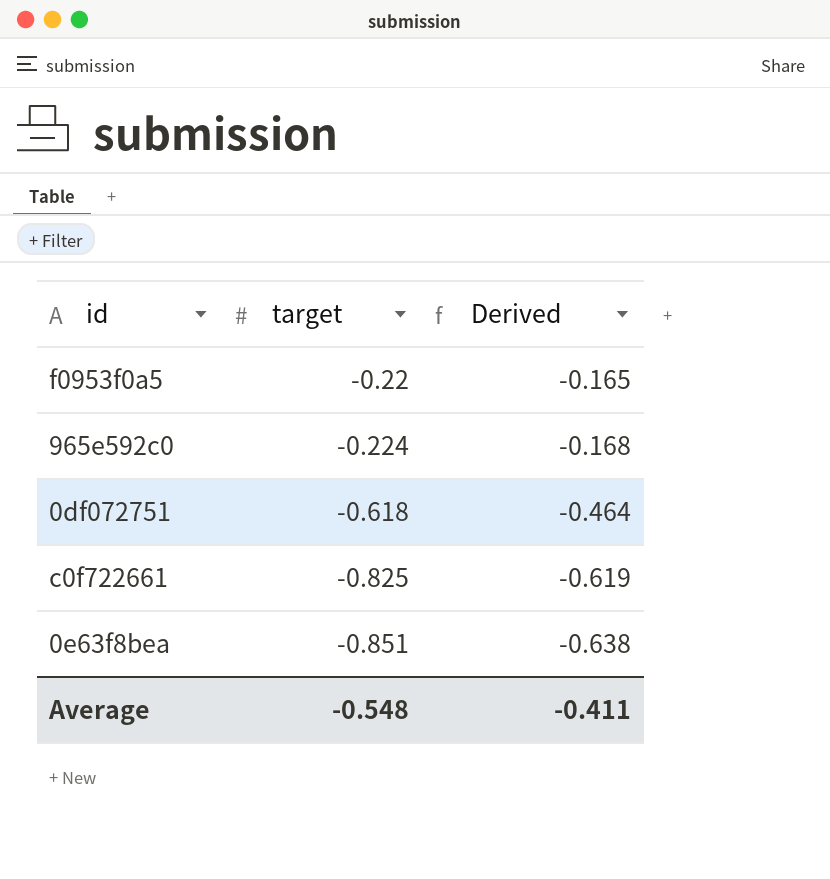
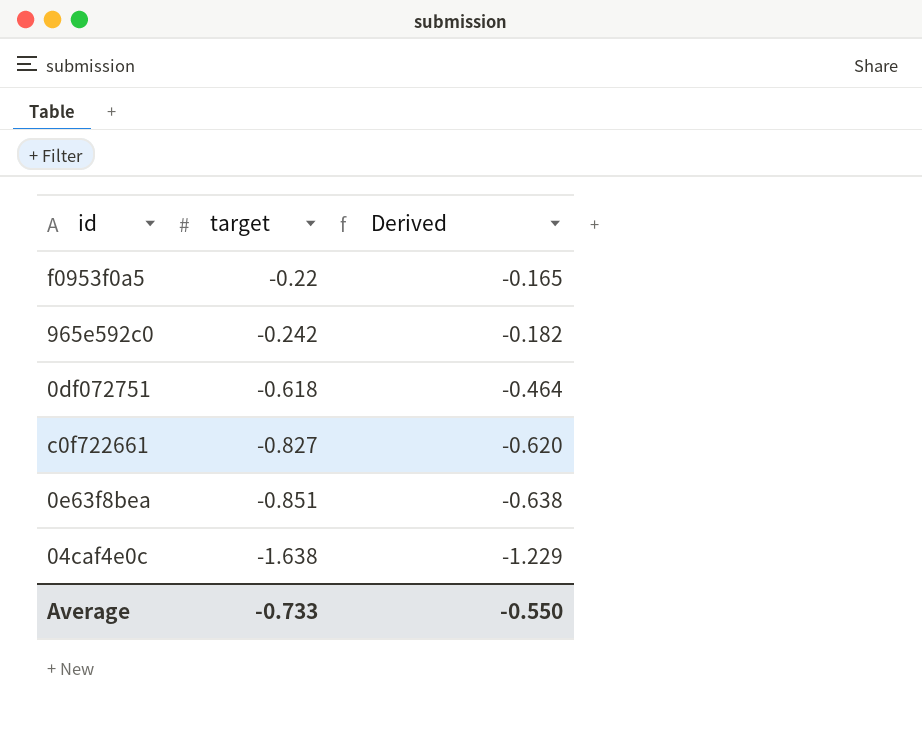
965e592c0 | target: -0.224 -> -0.242
965e592c0 | Derived: -0.168 -> -0.182
c0f722661 | target: -0.825 -> -0.827
c0f722661 | Derived: -0.619 -> -0.620
row 04caf4e0c: none -> -1.638 | -1.229
Average | target: -0.548 -> -0.733
Average | Derived: -0.411 -> -0.550

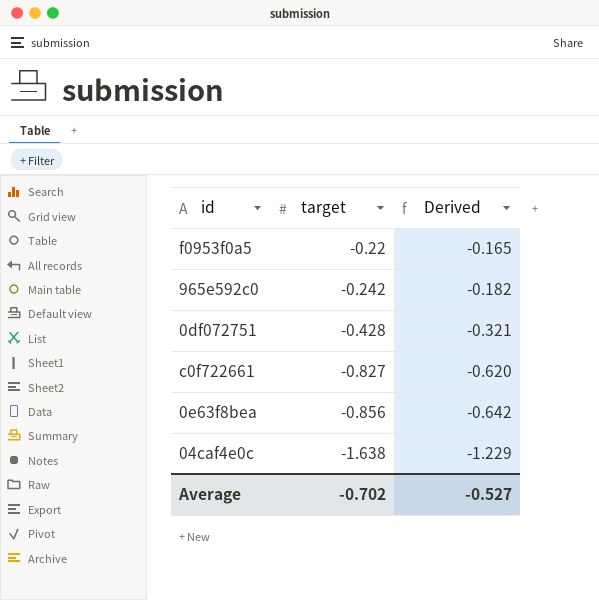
0df072751 | target: -0.618 -> -0.428
0df072751 | Derived: -0.464 -> -0.321
0e63f8bea | target: -0.851 -> -0.856
0e63f8bea | Derived: -0.638 -> -0.642
Average | target: -0.733 -> -0.702
Average | Derived: -0.550 -> -0.527

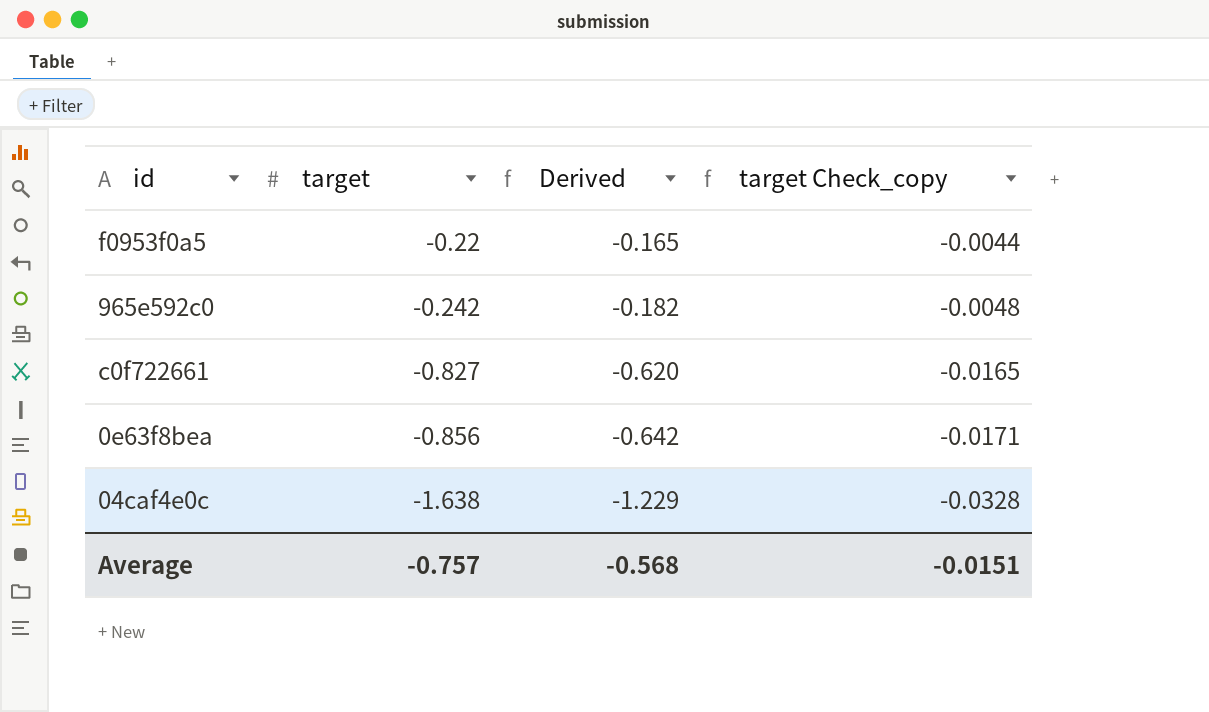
column target Check_copy | formula: none -> [target] * 0.02
row 0df072751: -0.428 | -0.321 -> none
Average | target: -0.702 -> -0.757
Average | Derived: -0.527 -> -0.568

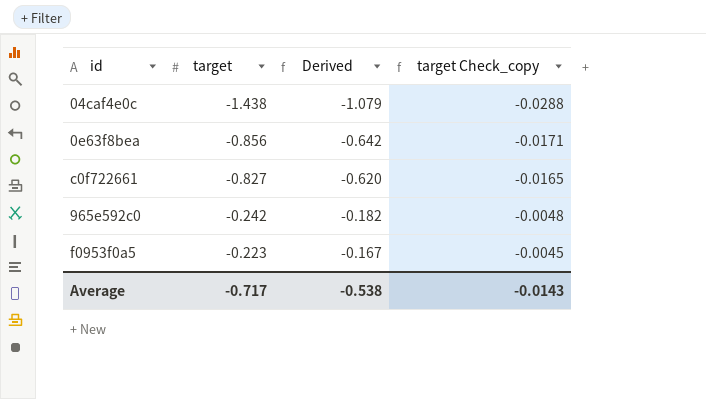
row order: target descending -> target ascending
04caf4e0c | target: -1.638 -> -1.438
04caf4e0c | Derived: -1.229 -> -1.079
04caf4e0c | target Check_copy: -0.0328 -> -0.0288
f0953f0a5 | target: -0.22 -> -0.223
f0953f0a5 | Derived: -0.165 -> -0.167
f0953f0a5 | target Check_copy: -0.0044 -> -0.0045
Average | target: -0.757 -> -0.717
Average | Derived: -0.568 -> -0.538
Average | target Check_copy: -0.0151 -> -0.0143

